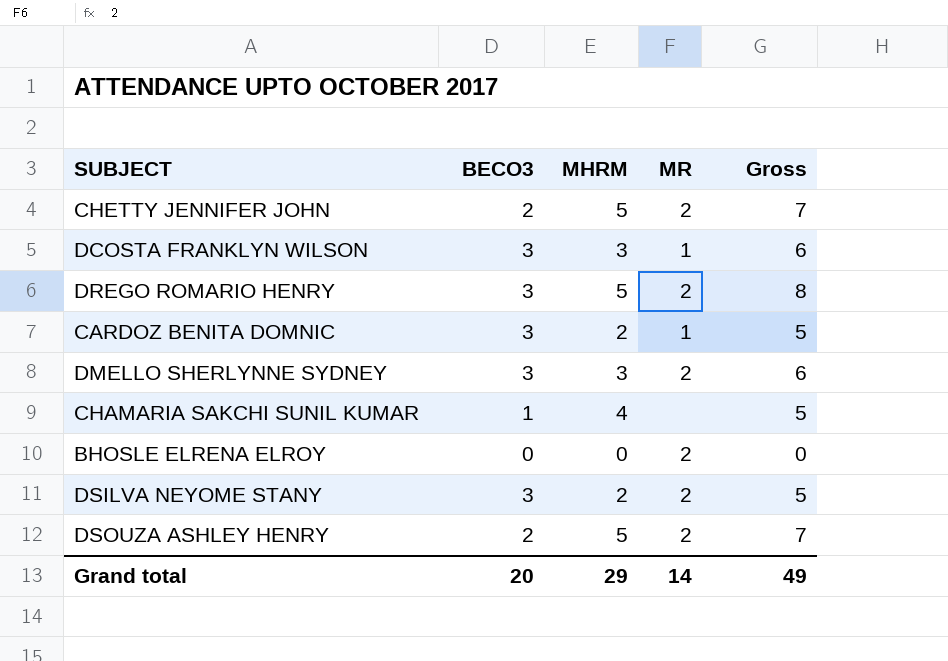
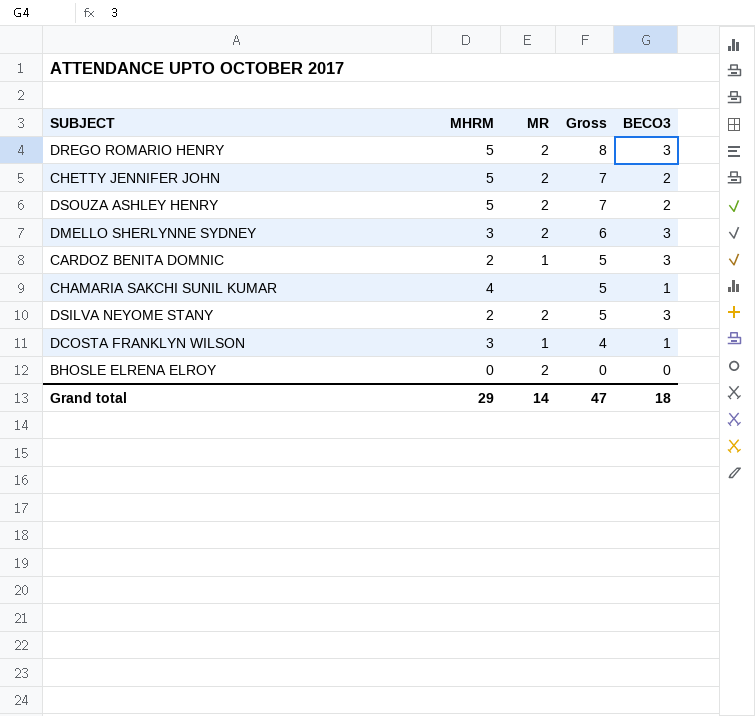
row order: none -> Gross descending
column BECO3 | position: 2 -> 5
DCOSTA FRANKLYN WILSON | Gross: 6 -> 4
DCOSTA FRANKLYN WILSON | BECO3: 3 -> 1
Grand total | Gross: 49 -> 47
Grand total | BECO3: 20 -> 18

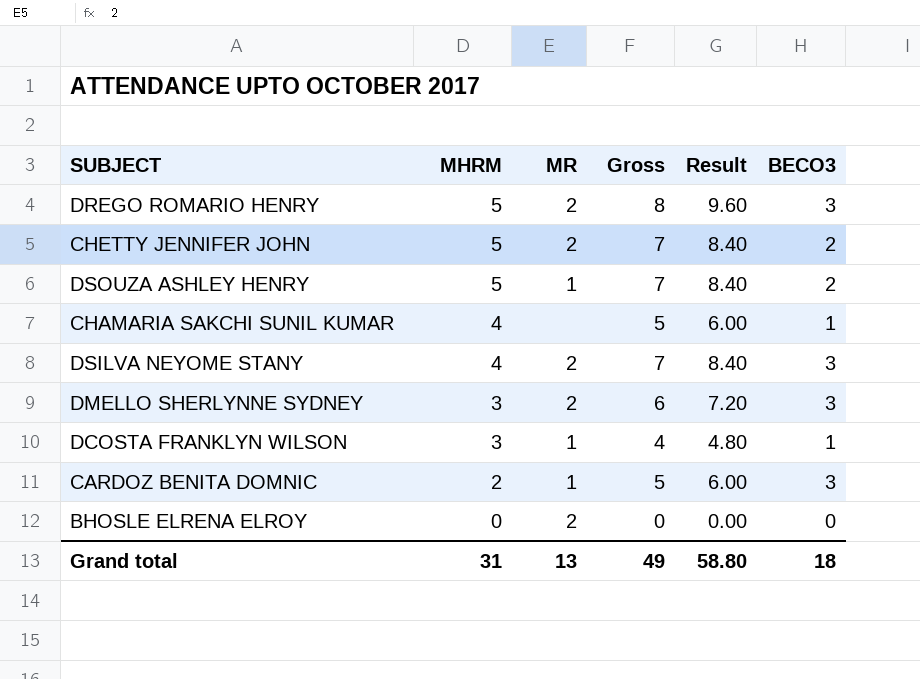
row order: Gross descending -> MHRM descending
column Result | formula: none -> [Gross] * 1.2
DSOUZA ASHLEY HENRY | MR: 2 -> 1
DSILVA NEYOME STANY | MHRM: 2 -> 4
DSILVA NEYOME STANY | Gross: 5 -> 7
Grand total | MHRM: 29 -> 31
Grand total | MR: 14 -> 13
Grand total | Gross: 47 -> 49

